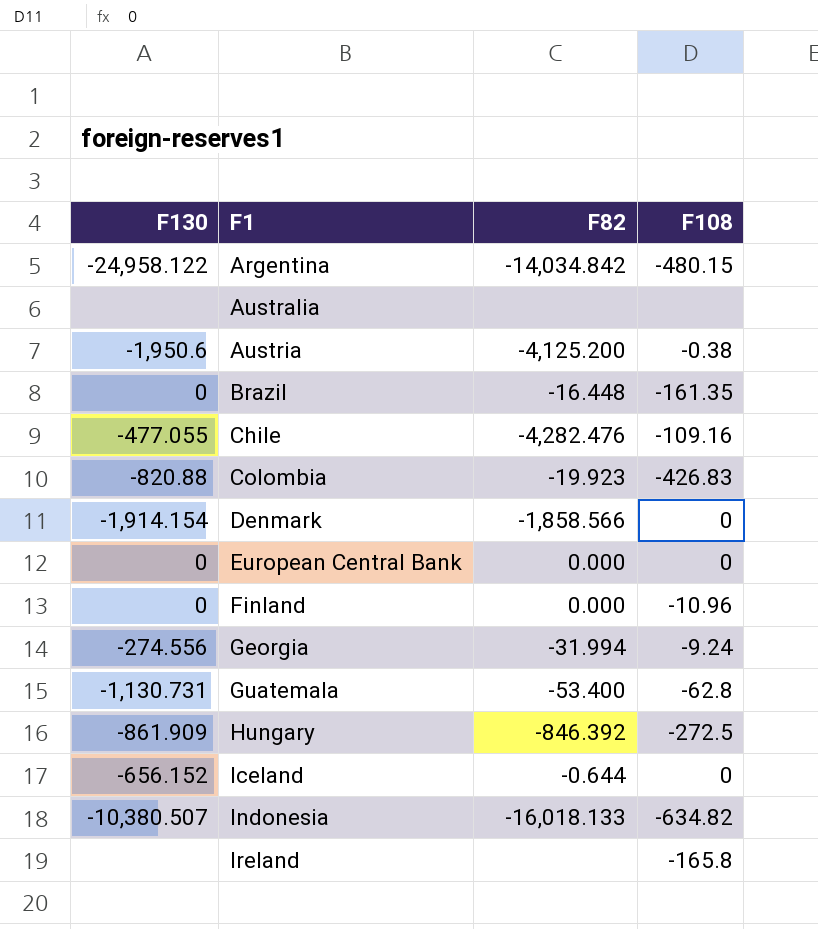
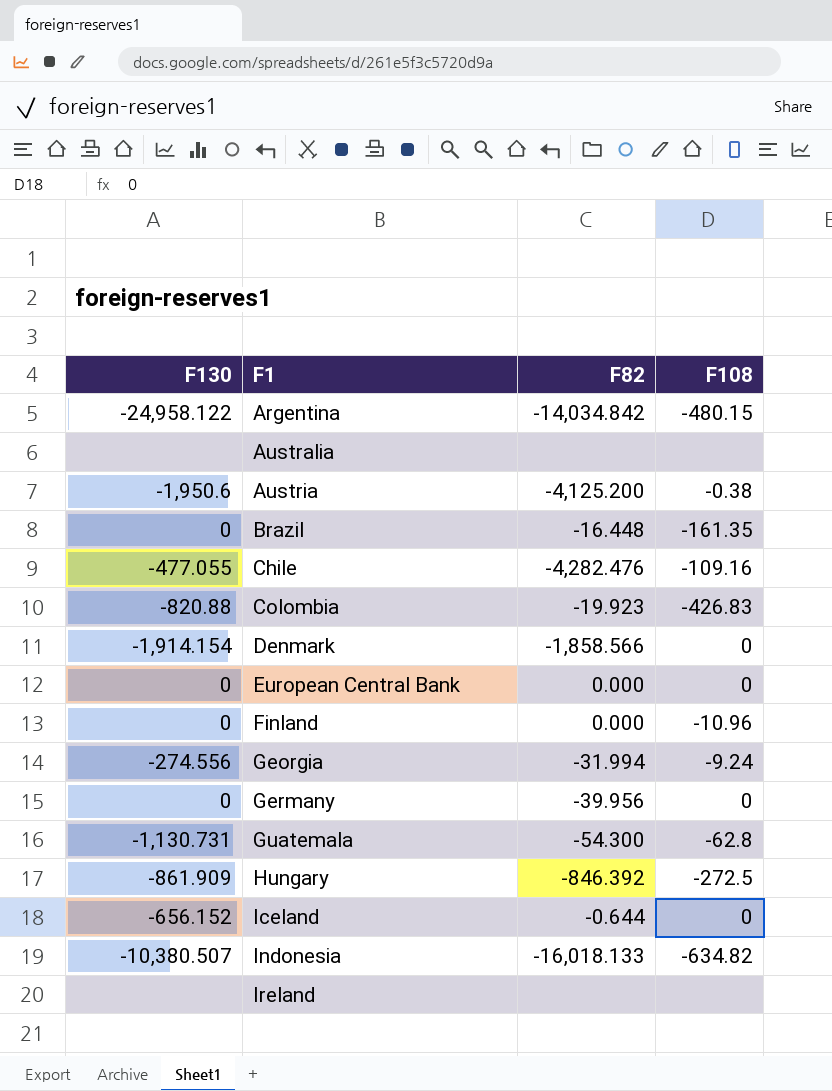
row Germany: none -> 0 | -39.956 | 0
Guatemala | F82: -53.400 -> -54.300
Ireland | F108: -165.8 -> none

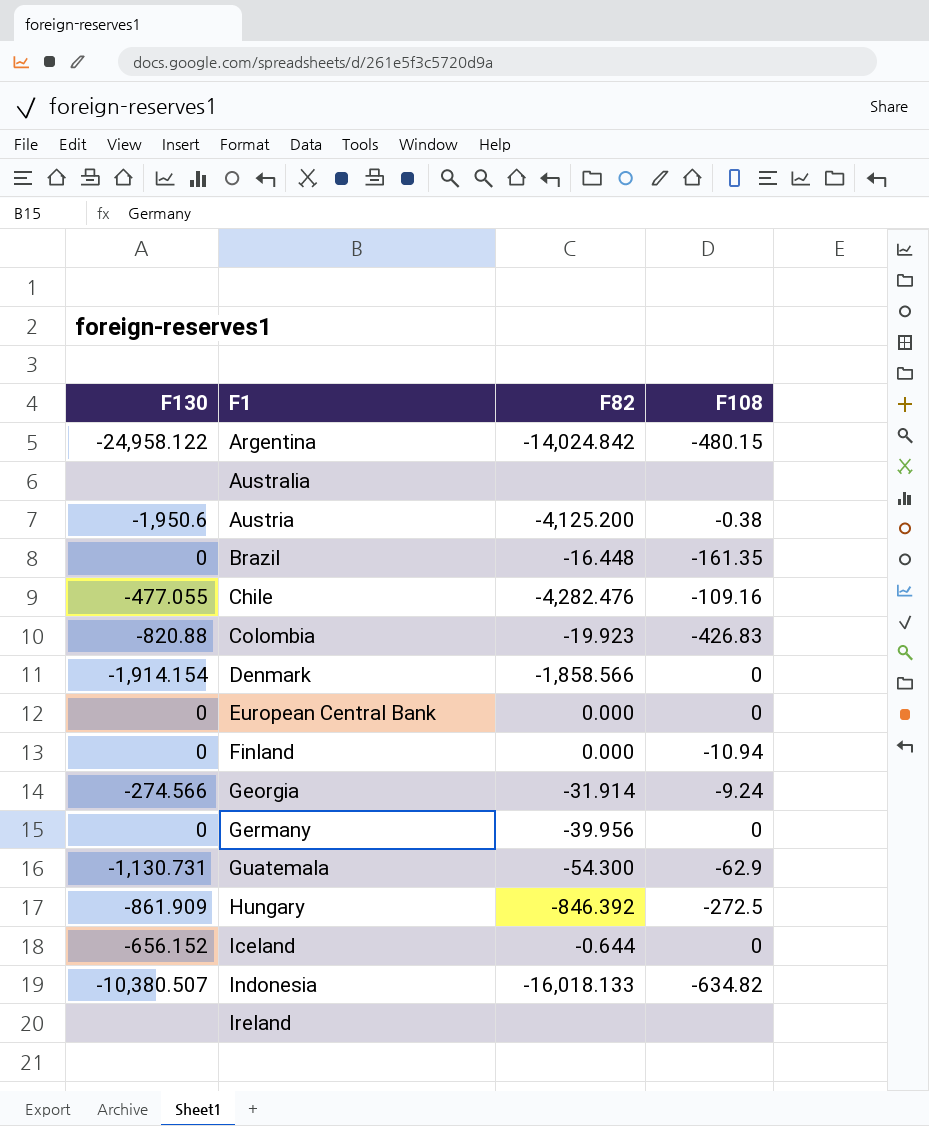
Argentina | F82: -14,034.842 -> -14,024.842
Finland | F108: -10.96 -> -10.94
Georgia | F130: -274.556 -> -274.566
Georgia | F82: -31.994 -> -31.914
Guatemala | F108: -62.8 -> -62.9

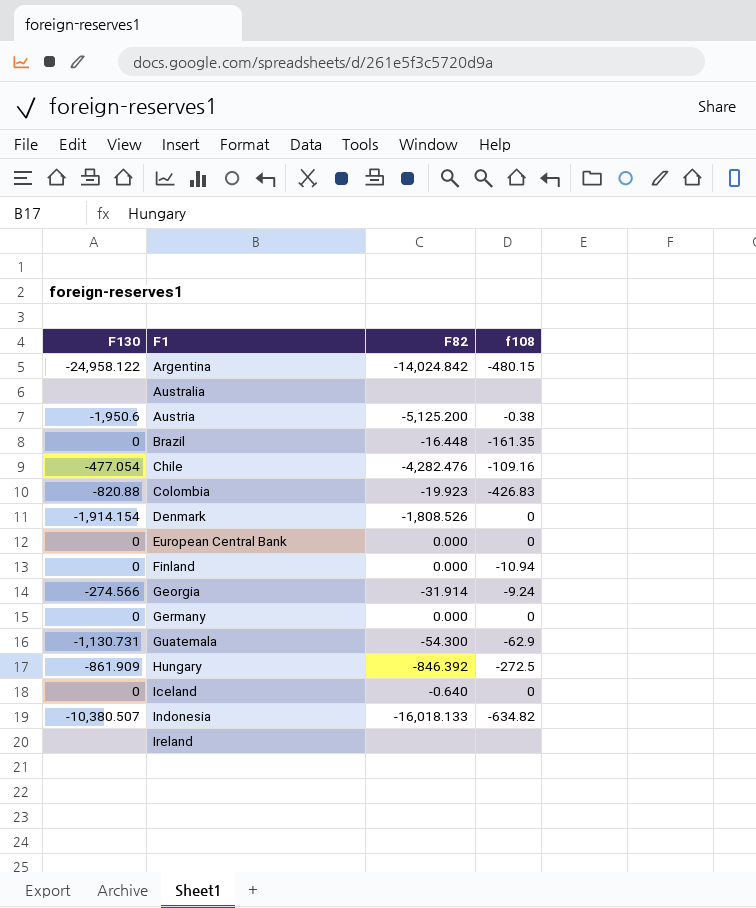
column name: F108 -> f108
Austria | F82: -4,125.200 -> -5,125.200
Chile | F130: -477.055 -> -477.054
Denmark | F82: -1,858.566 -> -1,808.526
Germany | F82: -39.956 -> 0.000
Iceland | F130: -656.152 -> 0
Iceland | F82: -0.644 -> -0.640

